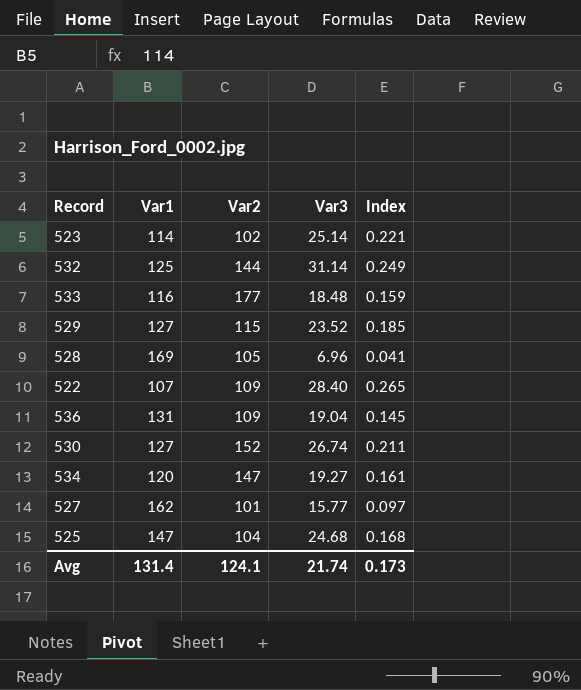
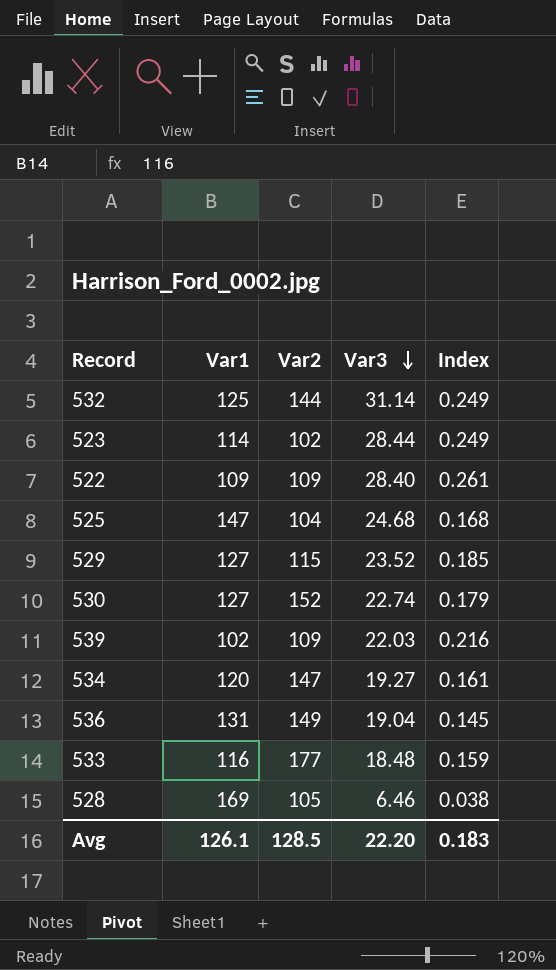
row order: none -> Var3 descending
row 527: 162 | 101 | 15.77 | 0.097 -> none
523 | Var3: 25.14 -> 28.44
523 | Index: 0.221 -> 0.249
522 | Var1: 107 -> 109
522 | Index: 0.265 -> 0.261
530 | Var3: 26.74 -> 22.74
530 | Index: 0.211 -> 0.179
row 539: none -> 102 | 109 | 22.03 | 0.216
536 | Var2: 109 -> 149
528 | Var3: 6.96 -> 6.46
528 | Index: 0.041 -> 0.038
Avg | Var1: 131.4 -> 126.1
Avg | Var2: 124.1 -> 128.5
Avg | Var3: 21.74 -> 22.20
Avg | Index: 0.173 -> 0.183

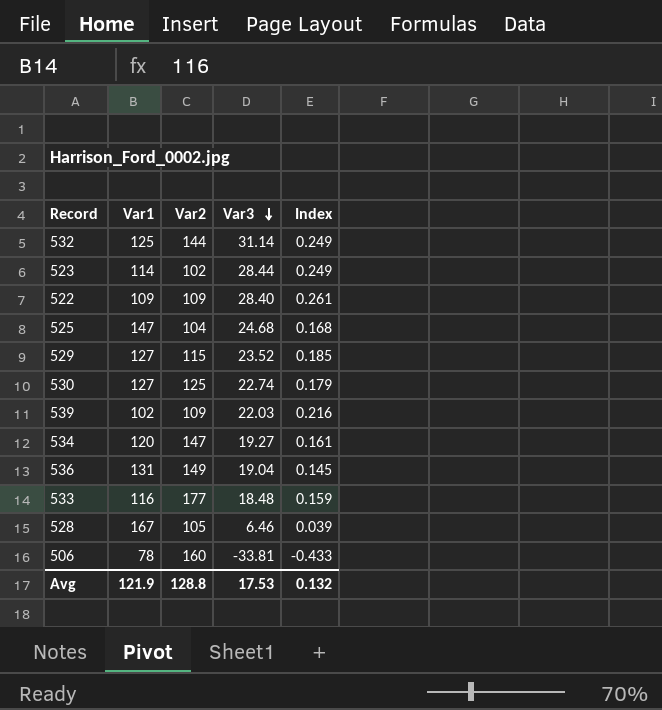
530 | Var2: 152 -> 125
528 | Var1: 169 -> 167
528 | Index: 0.038 -> 0.039
row 506: none -> 78 | 160 | -33.81 | -0.433
Avg | Var1: 126.1 -> 121.9
Avg | Var2: 128.5 -> 128.8
Avg | Var3: 22.20 -> 17.53
Avg | Index: 0.183 -> 0.132

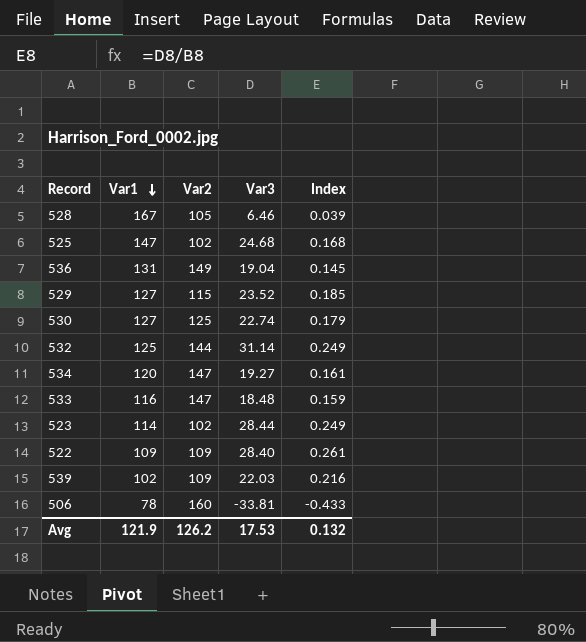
row order: Var3 descending -> Var1 descending
525 | Var2: 104 -> 102
533 | Var2: 177 -> 147
Avg | Var2: 128.8 -> 126.2

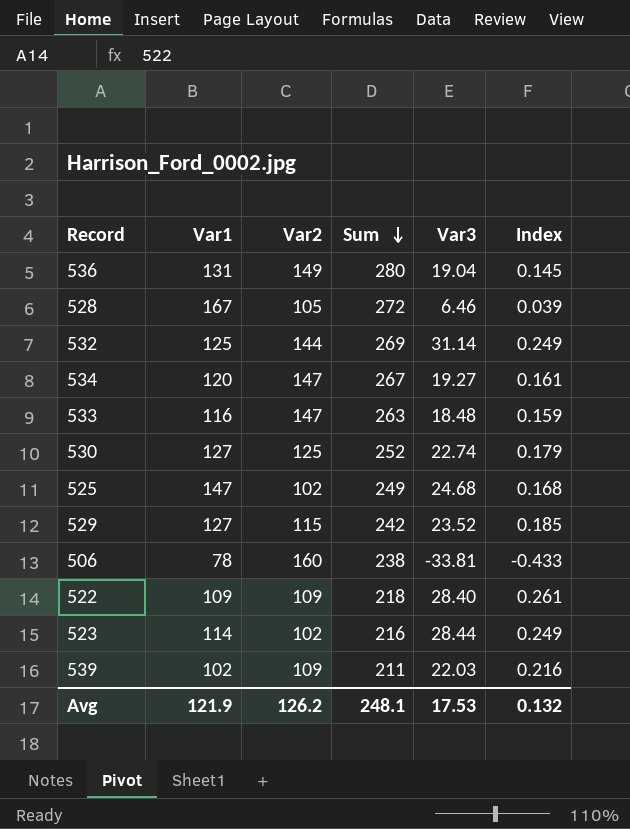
row order: Var1 descending -> Sum descending
column Sum | formula: none -> [Var1] + [Var2]

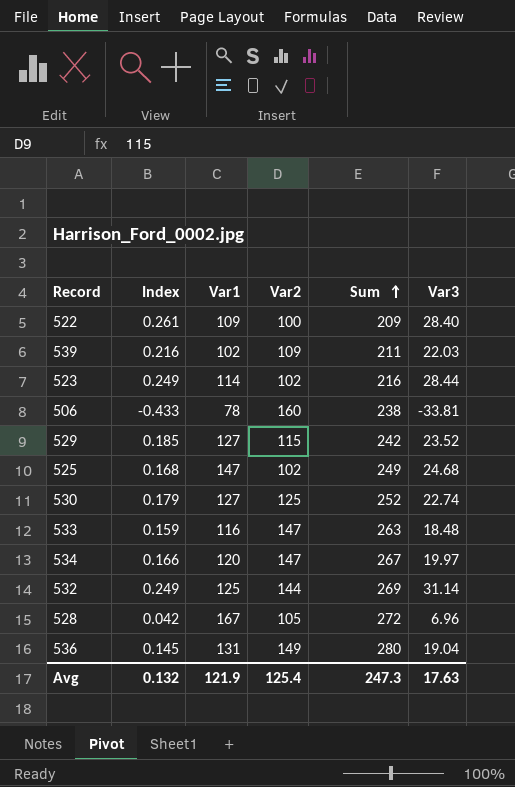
row order: Sum descending -> Sum ascending
column Index | position: 6 -> 2
522 | Var2: 109 -> 100
522 | Sum: 218 -> 209
534 | Index: 0.161 -> 0.166
534 | Var3: 19.27 -> 19.97
528 | Index: 0.039 -> 0.042
528 | Var3: 6.46 -> 6.96
Avg | Var2: 126.2 -> 125.4
Avg | Sum: 248.1 -> 247.3
Avg | Var3: 17.53 -> 17.63

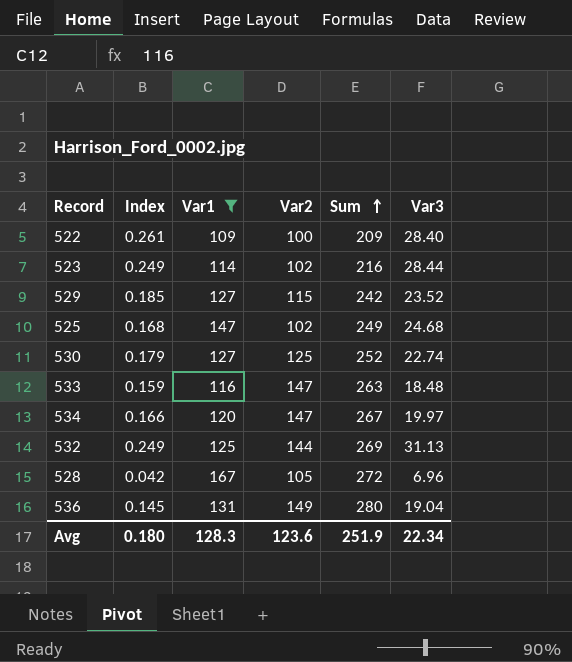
filter: none -> Var1 >= 109
532 | Var3: 31.14 -> 31.13
Avg | Index: 0.132 -> 0.180
Avg | Var1: 121.9 -> 128.3
Avg | Var2: 125.4 -> 123.6
Avg | Sum: 247.3 -> 251.9
Avg | Var3: 17.63 -> 22.34

